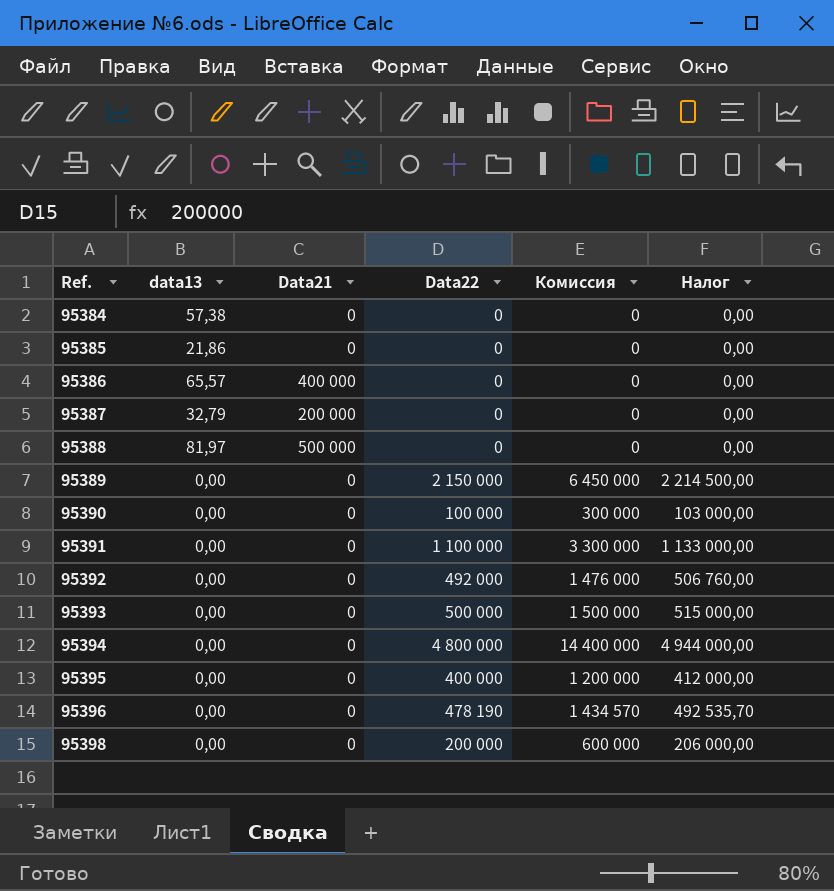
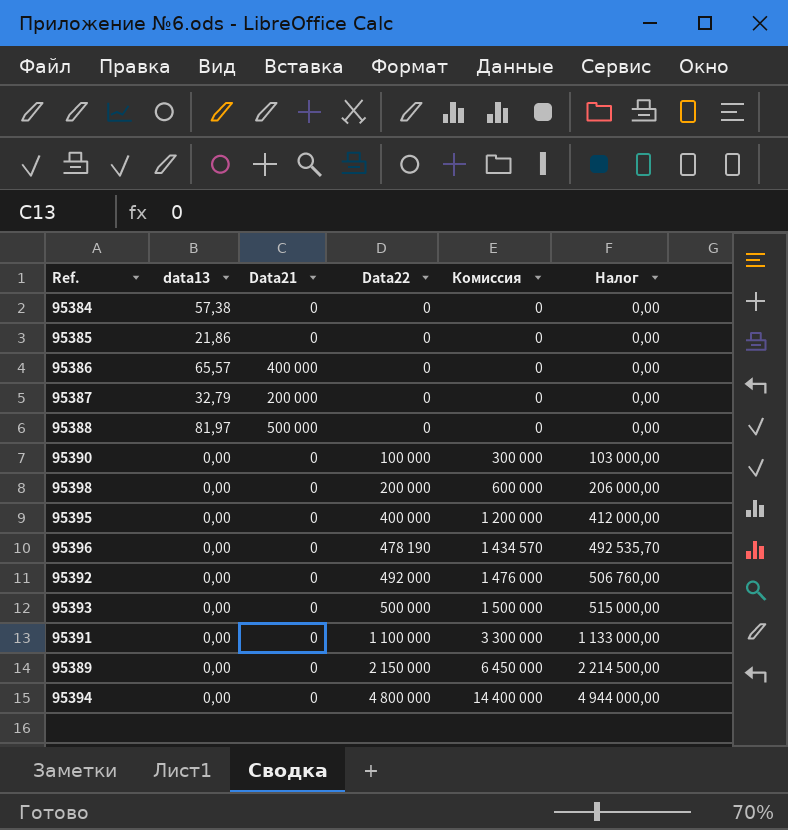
row order: Ref. ascending -> Data22 ascending

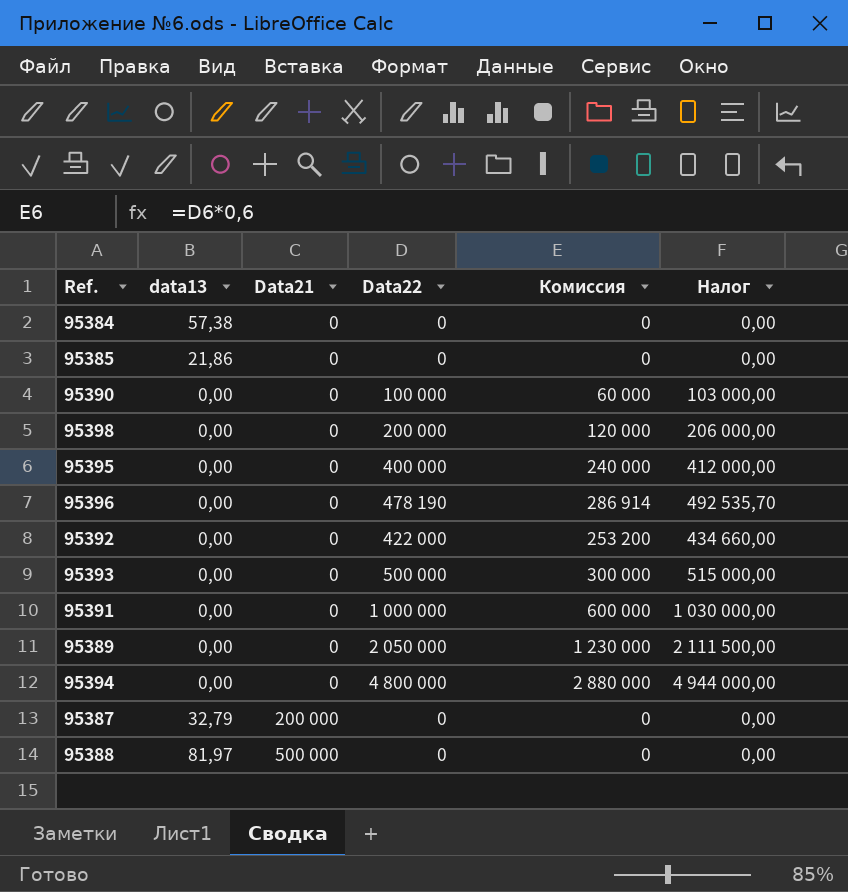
row order: Data22 ascending -> Data21 ascending
column Комиссия | formula: [Data22] * 3 -> [Data22] * 0,6
row 95386: 65,57 | 400 000 | 0 | 0 | 0,00 -> none
95392 | Data22: 492 000 -> 422 000
95392 | Налог: 506 760,00 -> 434 660,00
95391 | Data22: 1 100 000 -> 1 000 000
95391 | Налог: 1 133 000,00 -> 1 030 000,00
95389 | Data22: 2 150 000 -> 2 050 000
95389 | Налог: 2 214 500,00 -> 2 111 500,00

